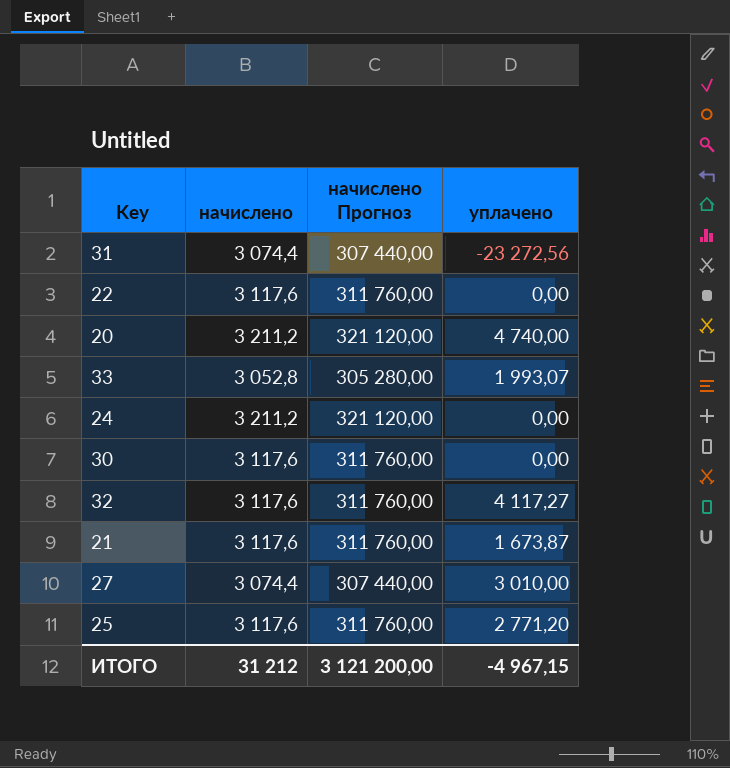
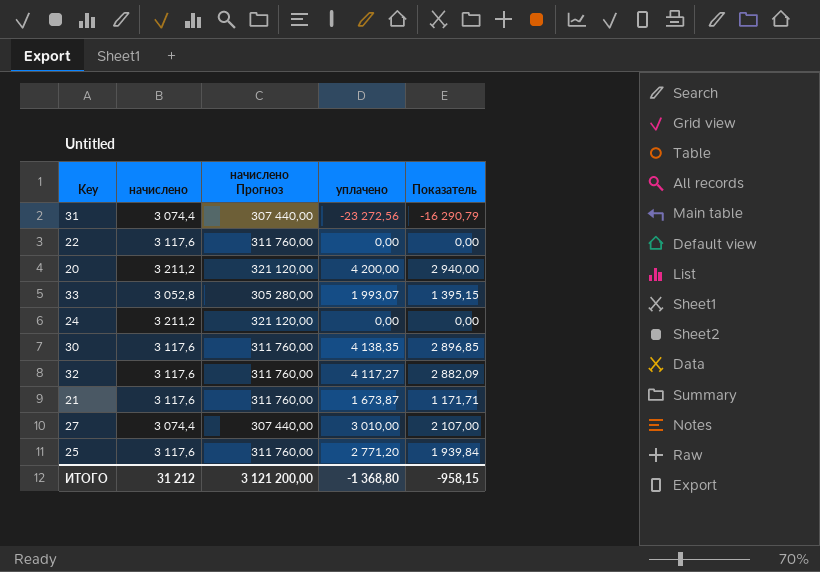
column Показатель | formula: none -> [уплачено] * 0,7
20 | уплачено: 4 740,00 -> 4 200,00
30 | уплачено: 0,00 -> 4 138,35
ИТОГО | уплачено: -4 967,15 -> -1 368,80

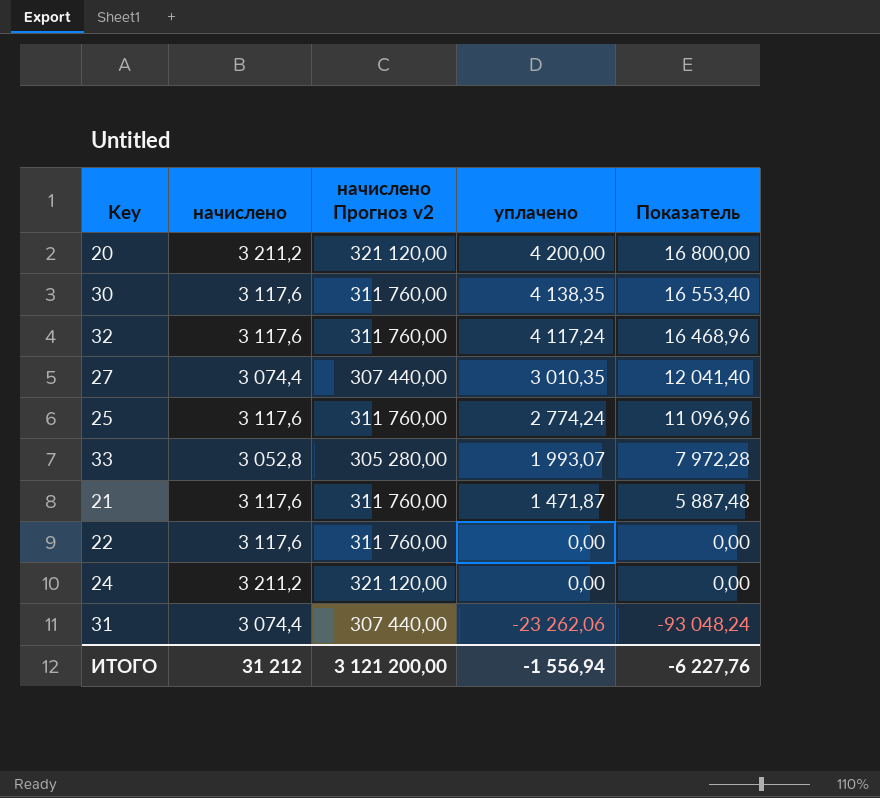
row order: none -> уплачено descending
column name: начислено Прогноз -> начислено Прогноз v2
column Показатель | formula: [уплачено] * 0,7 -> [уплачено] * 4
32 | уплачено: 4 117,27 -> 4 117,24
27 | уплачено: 3 010,00 -> 3 010,35
25 | уплачено: 2 771,20 -> 2 774,24
21 | уплачено: 1 673,87 -> 1 471,87
31 | уплачено: -23 272,56 -> -23 262,06
ИТОГО | уплачено: -1 368,80 -> -1 556,94
ИТОГО | Показатель: -958,15 -> -6 227,76

